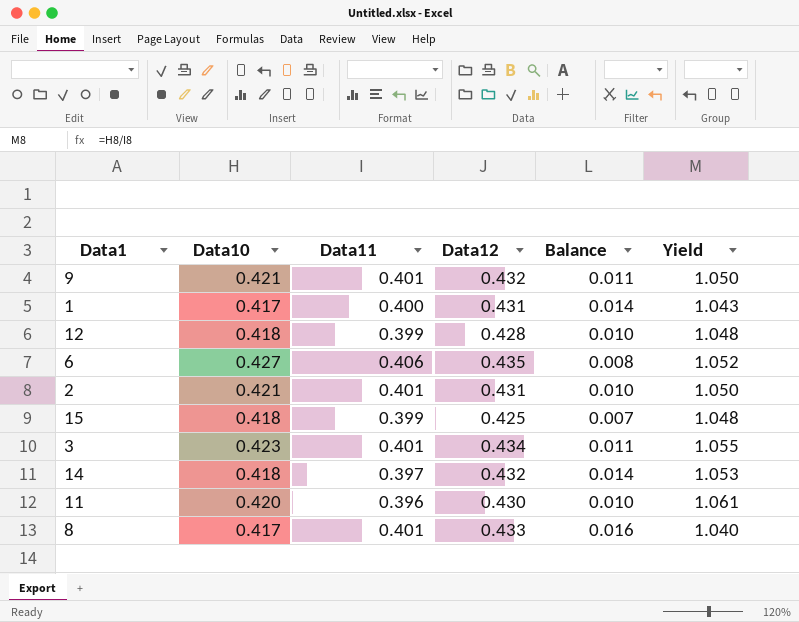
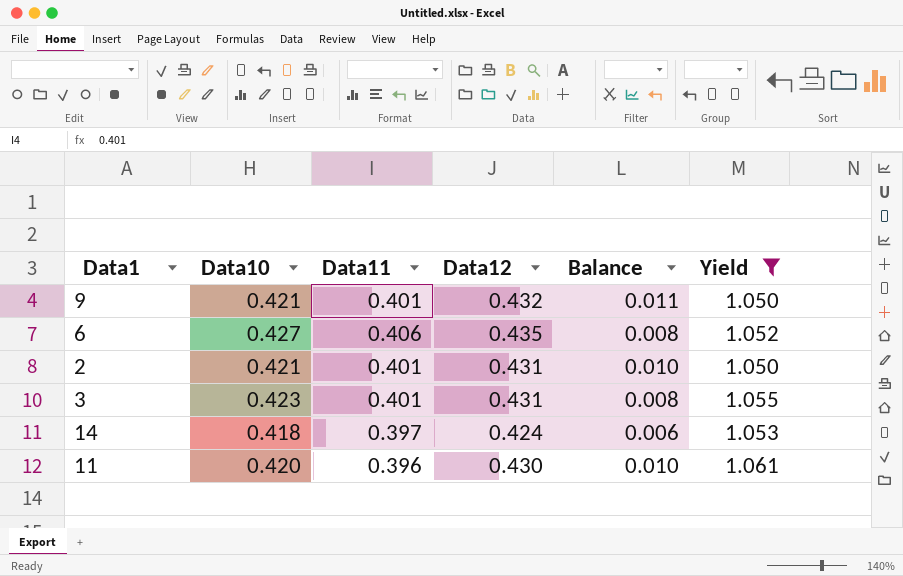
filter: none -> Yield >= 1.050
3 | Data12: 0.434 -> 0.431
3 | Balance: 0.011 -> 0.008
14 | Data12: 0.432 -> 0.424
14 | Balance: 0.014 -> 0.006

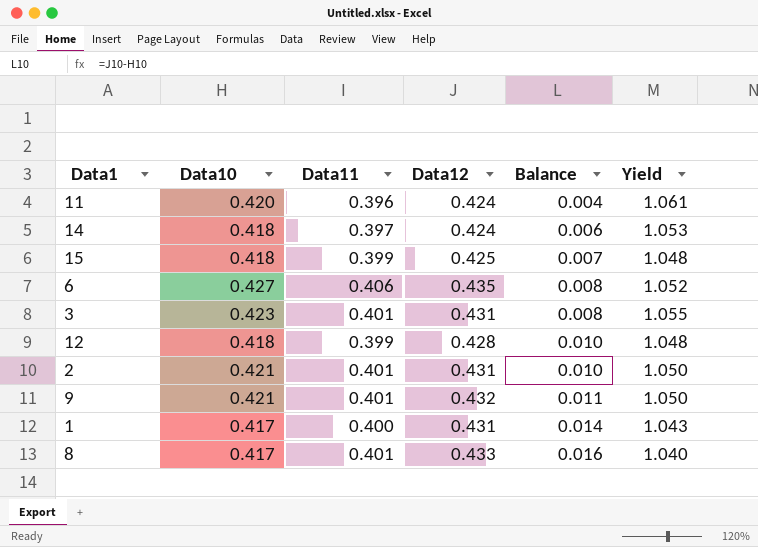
filter: Yield >= 1.050 -> none
row order: none -> Balance ascending
11 | Data12: 0.430 -> 0.424
11 | Balance: 0.010 -> 0.004

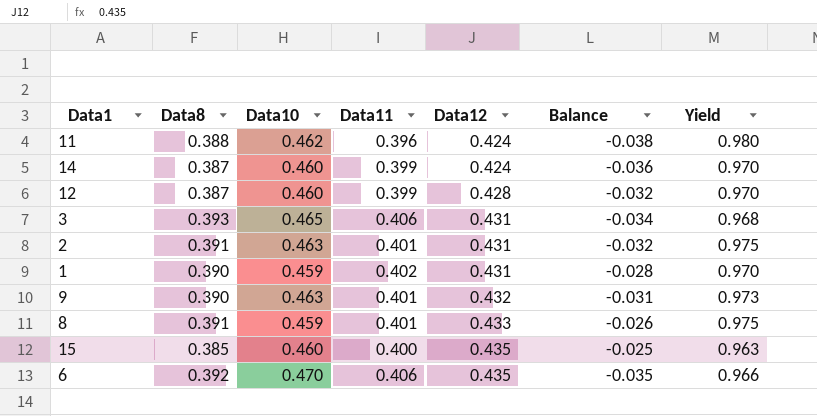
row order: Balance ascending -> Data12 ascending
column Data8 | position: none -> 2
column Yield | formula: [Data10] / [Data11] -> [Data8] / [Data11]
11 | Data10: 0.420 -> 0.462
11 | Balance: 0.004 -> -0.038
14 | Data10: 0.418 -> 0.460
14 | Data11: 0.397 -> 0.399
14 | Balance: 0.006 -> -0.036
12 | Data10: 0.418 -> 0.460
12 | Balance: 0.010 -> -0.032
3 | Data10: 0.423 -> 0.465
3 | Data11: 0.401 -> 0.406
3 | Balance: 0.008 -> -0.034
2 | Data10: 0.421 -> 0.463
2 | Balance: 0.010 -> -0.032
1 | Data10: 0.417 -> 0.459
1 | Data11: 0.400 -> 0.402
1 | Balance: 0.014 -> -0.028
9 | Data10: 0.421 -> 0.463
9 | Balance: 0.011 -> -0.031
8 | Data10: 0.417 -> 0.459
8 | Balance: 0.016 -> -0.026
15 | Data10: 0.418 -> 0.460
15 | Data11: 0.399 -> 0.400
15 | Data12: 0.425 -> 0.435
15 | Balance: 0.007 -> -0.025
6 | Data10: 0.427 -> 0.470
6 | Balance: 0.008 -> -0.035

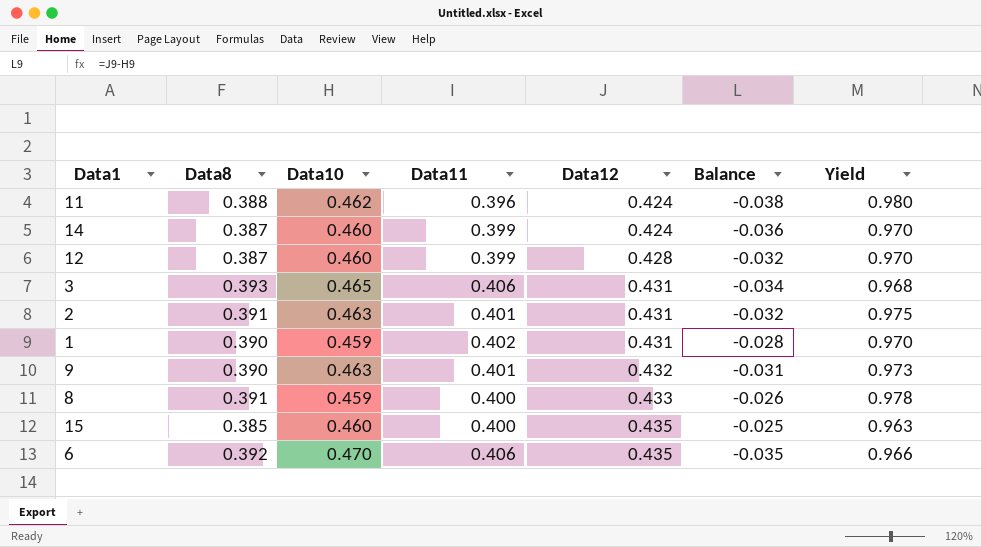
8 | Data11: 0.401 -> 0.400
8 | Yield: 0.975 -> 0.978

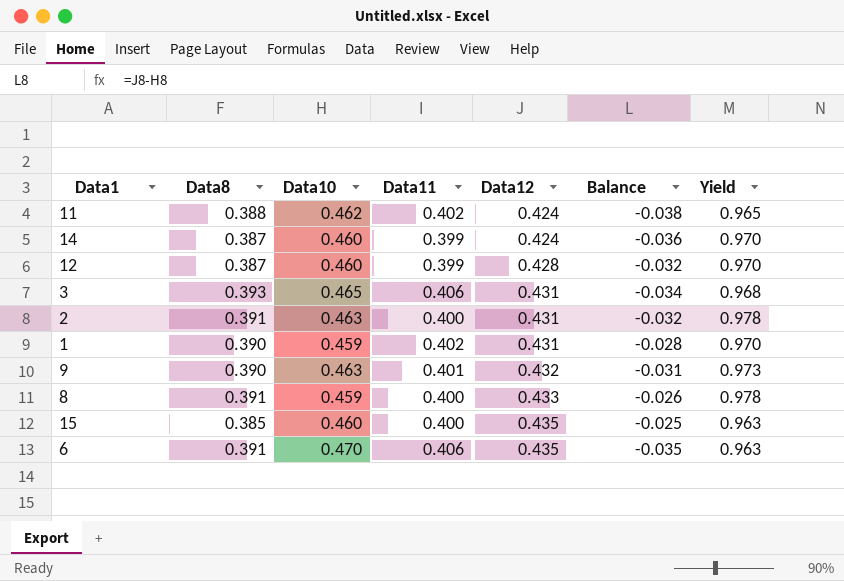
11 | Data11: 0.396 -> 0.402
11 | Yield: 0.980 -> 0.965
2 | Data11: 0.401 -> 0.400
2 | Yield: 0.975 -> 0.978
6 | Data8: 0.392 -> 0.391
6 | Yield: 0.966 -> 0.963

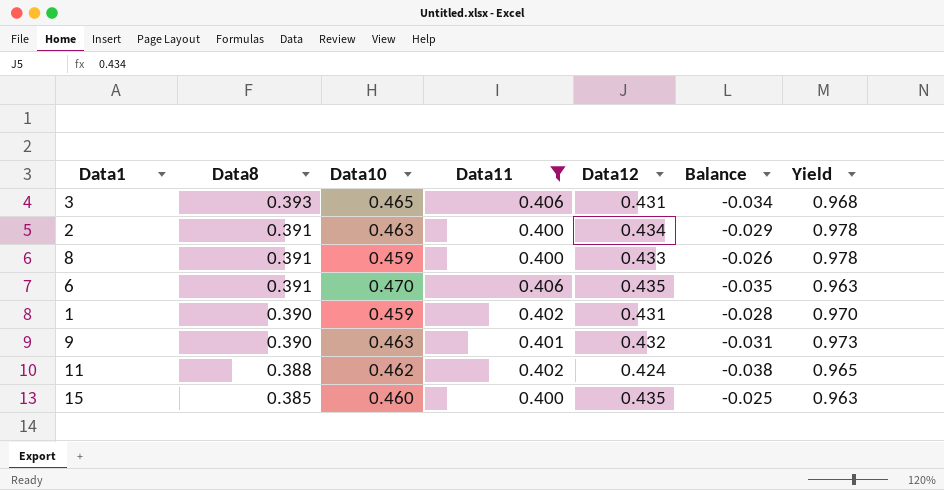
filter: none -> Data11 != 0.399
row order: Data12 ascending -> Data8 descending
2 | Data12: 0.431 -> 0.434
2 | Balance: -0.032 -> -0.029

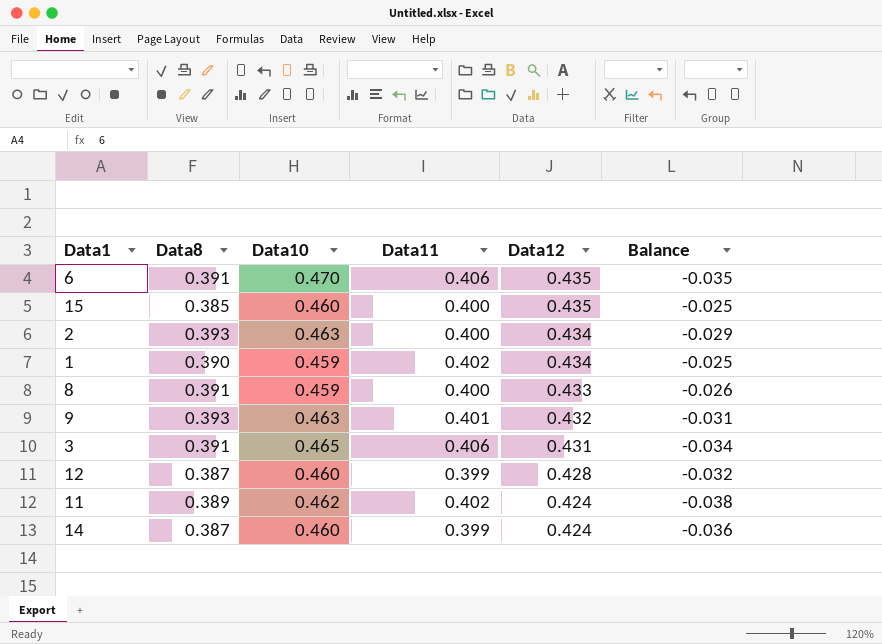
filter: Data11 != 0.399 -> none
row order: Data8 descending -> Data12 descending
column Yield | formula: [Data8] / [Data11] -> none
2 | Data8: 0.391 -> 0.393
1 | Data12: 0.431 -> 0.434
1 | Balance: -0.028 -> -0.025
9 | Data8: 0.390 -> 0.393
3 | Data8: 0.393 -> 0.391
11 | Data8: 0.388 -> 0.389

